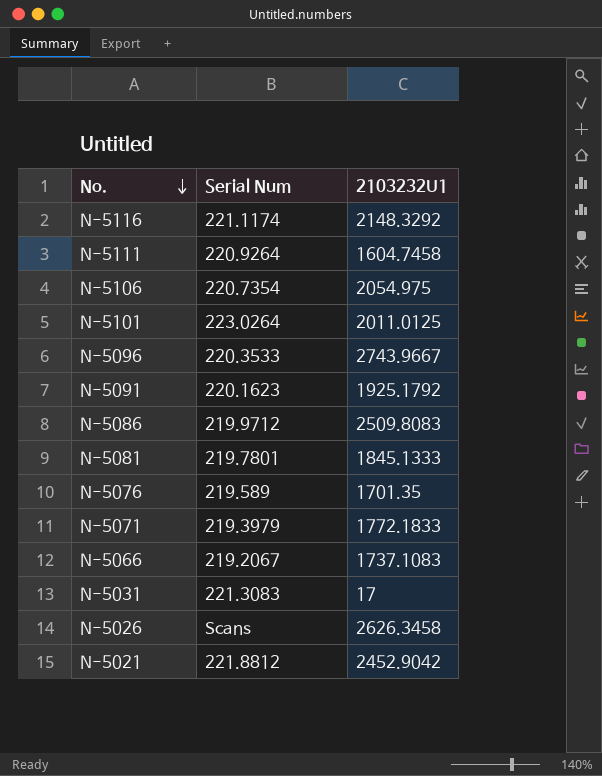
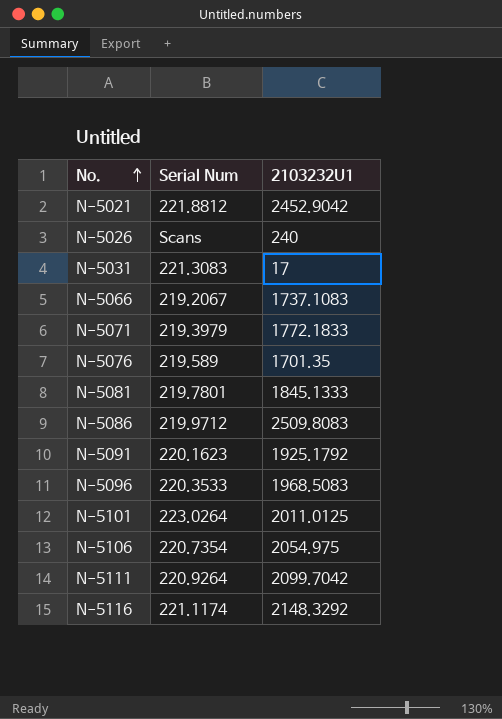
row order: No. descending -> No. ascending
N-5026 | 2103232U1: 2626.3458 -> 240
N-5096 | 2103232U1: 2743.9667 -> 1968.5083
N-5111 | 2103232U1: 1604.7458 -> 2099.7042

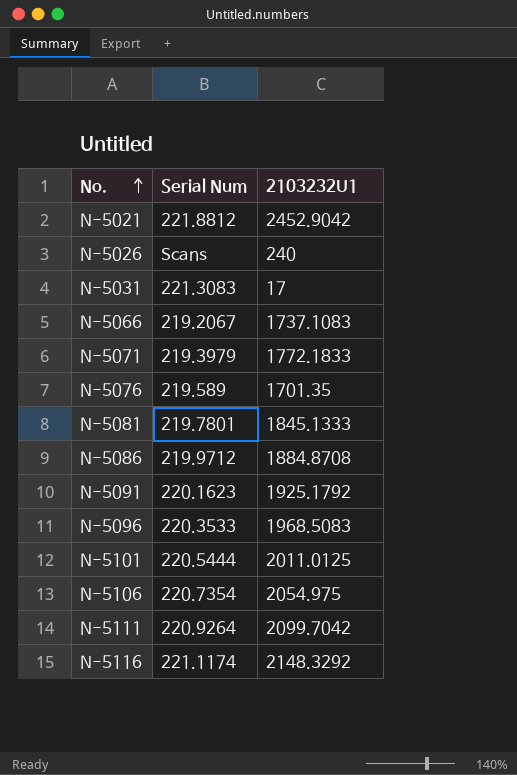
N-5086 | 2103232U1: 2509.8083 -> 1884.8708
N-5101 | Serial Num: 223.0264 -> 220.5444

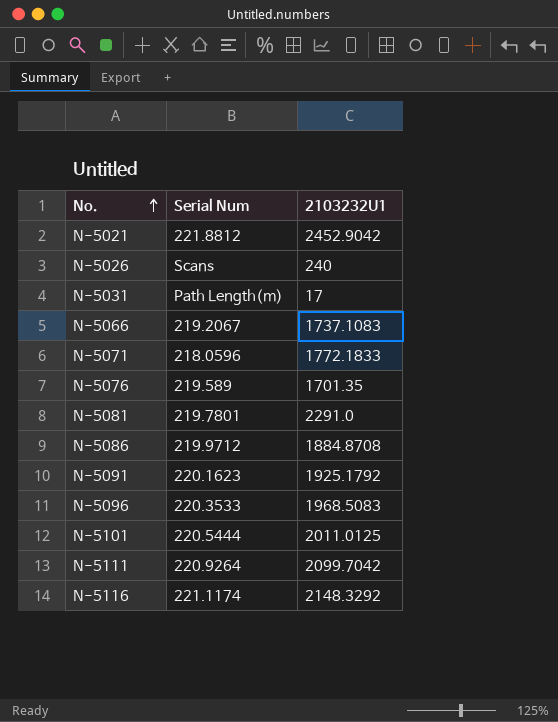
row N-5106: 220.7354 | 2054.975 -> none
N-5031 | Serial Num: 221.3083 -> Path Length(m)
N-5071 | Serial Num: 219.3979 -> 218.0596
N-5081 | 2103232U1: 1845.1333 -> 2291.0

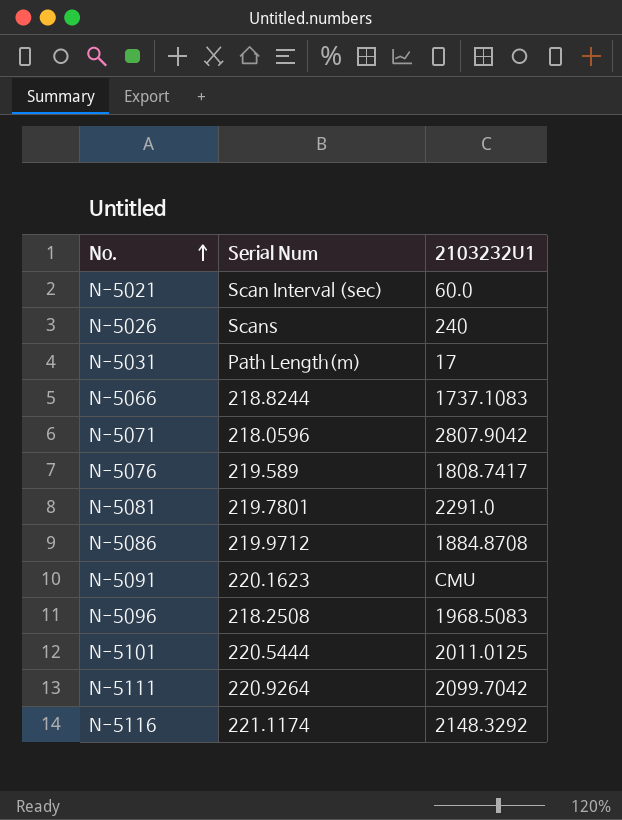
N-5021 | Serial Num: 221.8812 -> Scan Interval (sec)
N-5021 | 2103232U1: 2452.9042 -> 60.0
N-5066 | Serial Num: 219.2067 -> 218.8244
N-5071 | 2103232U1: 1772.1833 -> 2807.9042
N-5076 | 2103232U1: 1701.35 -> 1808.7417
N-5091 | 2103232U1: 1925.1792 -> CMU
N-5096 | Serial Num: 220.3533 -> 218.2508

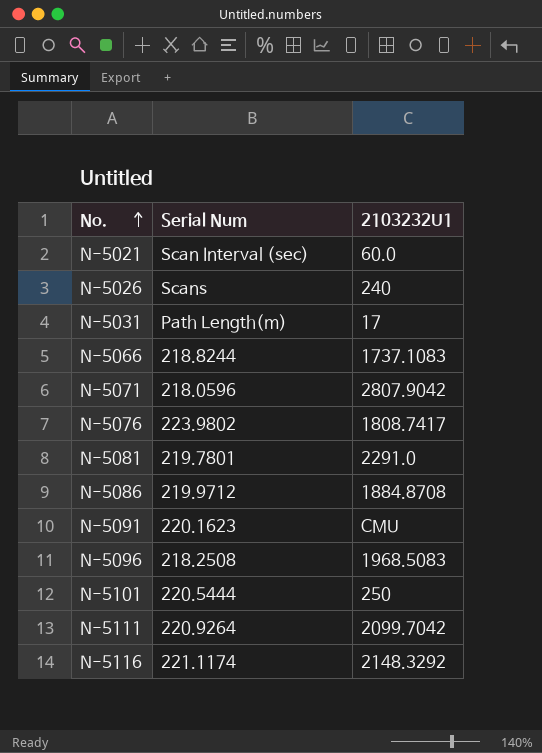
N-5076 | Serial Num: 219.589 -> 223.9802
N-5101 | 2103232U1: 2011.0125 -> 250

